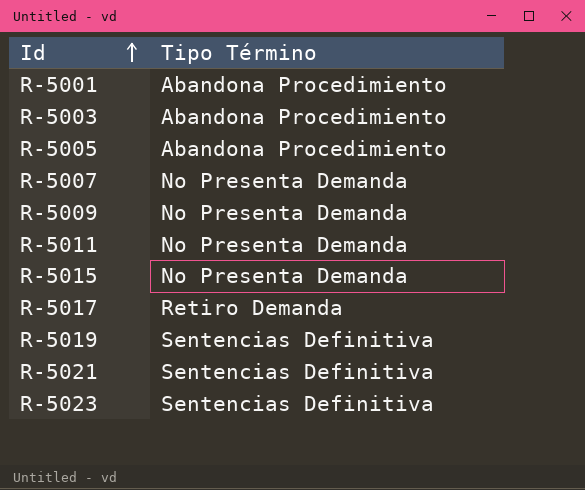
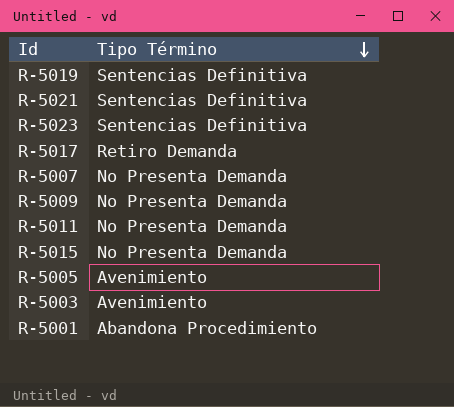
row order: Id ascending -> Tipo Término descending
R-5005 | Tipo Término: Abandona Procedimiento -> Avenimiento
R-5003 | Tipo Término: Abandona Procedimiento -> Avenimiento

